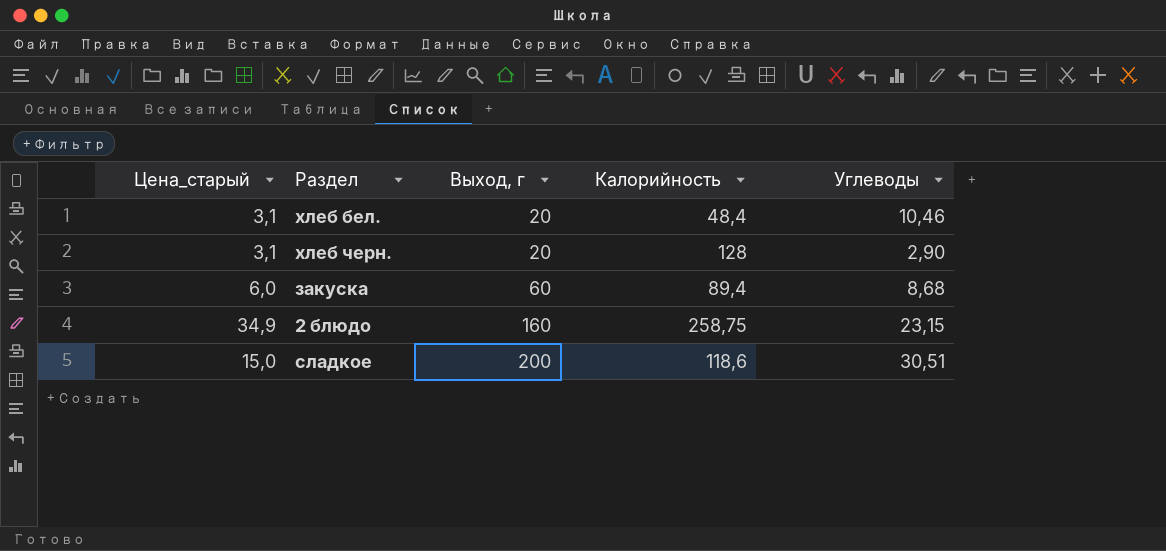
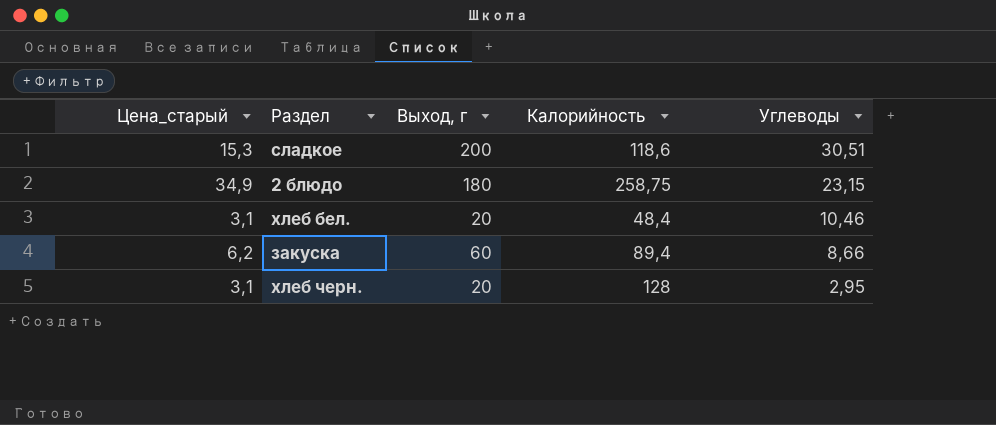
row order: Выход, г ascending -> Углеводы descending
сладкое | Цена_старый: 15,0 -> 15,3
2 блюдо | Выход, г: 160 -> 180
закуска | Цена_старый: 6,0 -> 6,2
закуска | Углеводы: 8,68 -> 8,66
хлеб черн. | Углеводы: 2,90 -> 2,95

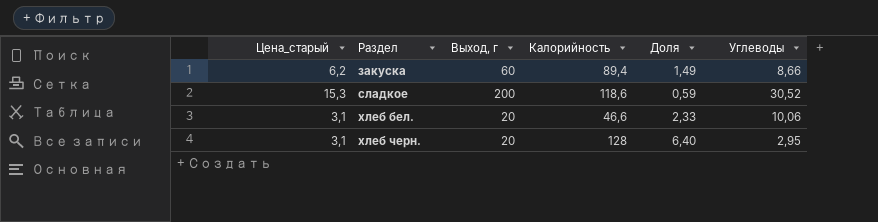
row order: Углеводы descending -> Раздел ascending
column Доля | formula: none -> [Калорийность] / [Выход, г]
row 2 блюдо: 34,9 | 180 | 258,75 | 23,15 -> none
сладкое | Углеводы: 30,51 -> 30,52
хлеб бел. | Калорийность: 48,4 -> 46,6
хлеб бел. | Углеводы: 10,46 -> 10,06

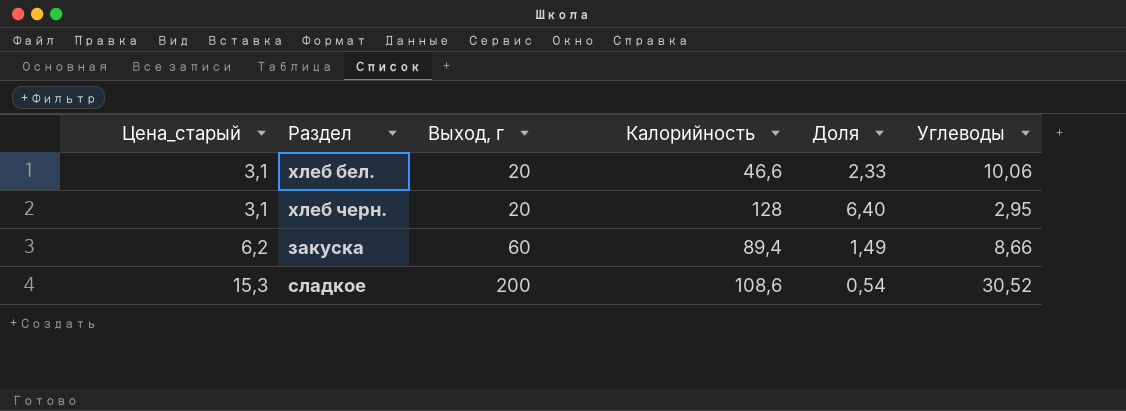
row order: Раздел ascending -> Цена_старый ascending
сладкое | Калорийность: 118,6 -> 108,6
сладкое | Доля: 0,59 -> 0,54

